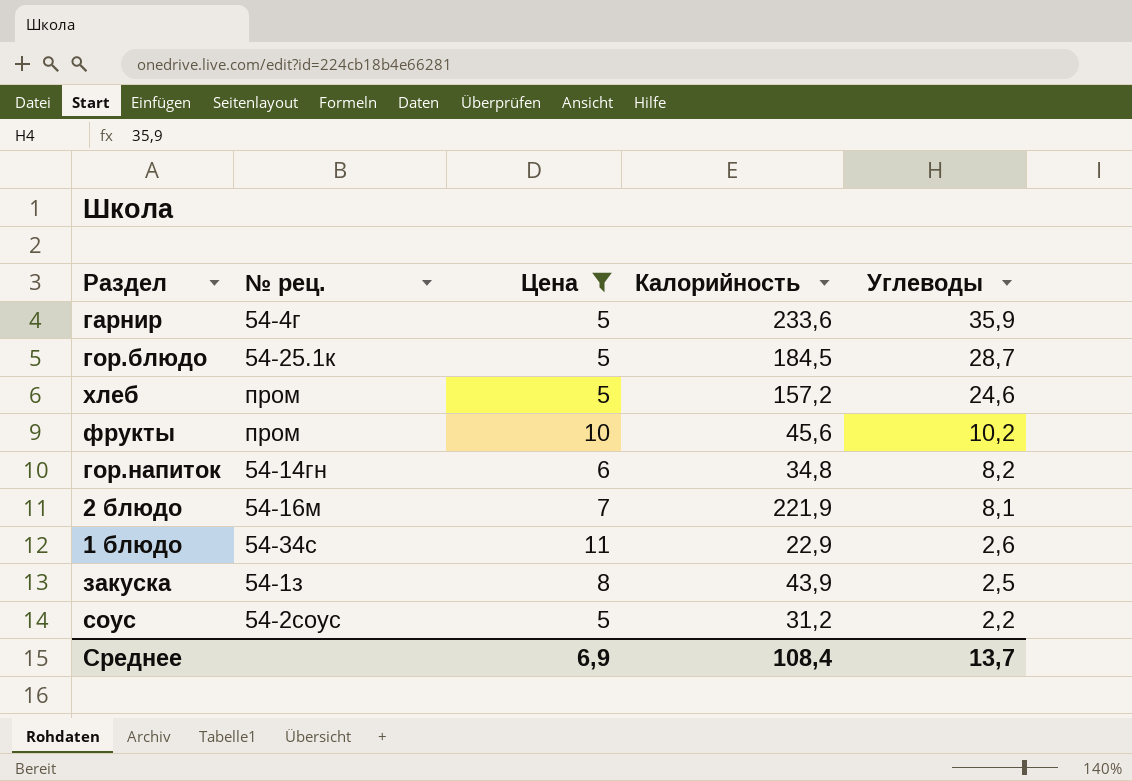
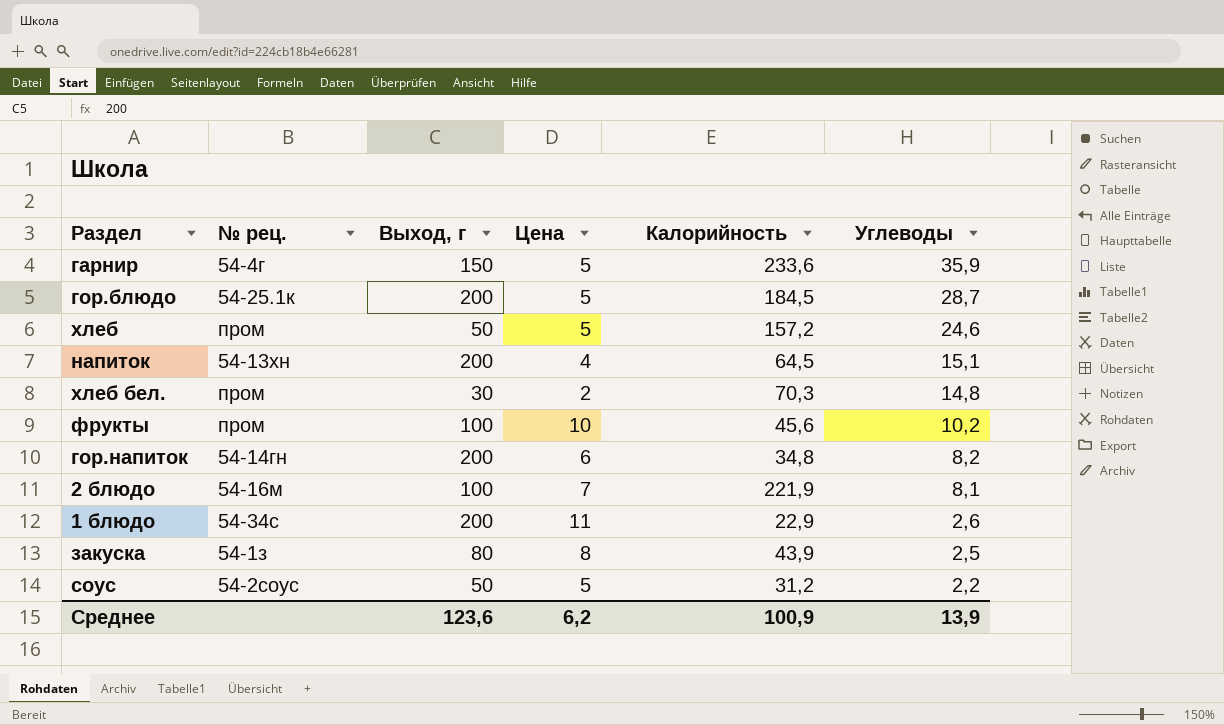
filter: Цена >= 5 -> none
column Выход, г | position: none -> 3
Среднее | Цена: 6,9 -> 6,2
Среднее | Калорийность: 108,4 -> 100,9
Среднее | Углеводы: 13,7 -> 13,9

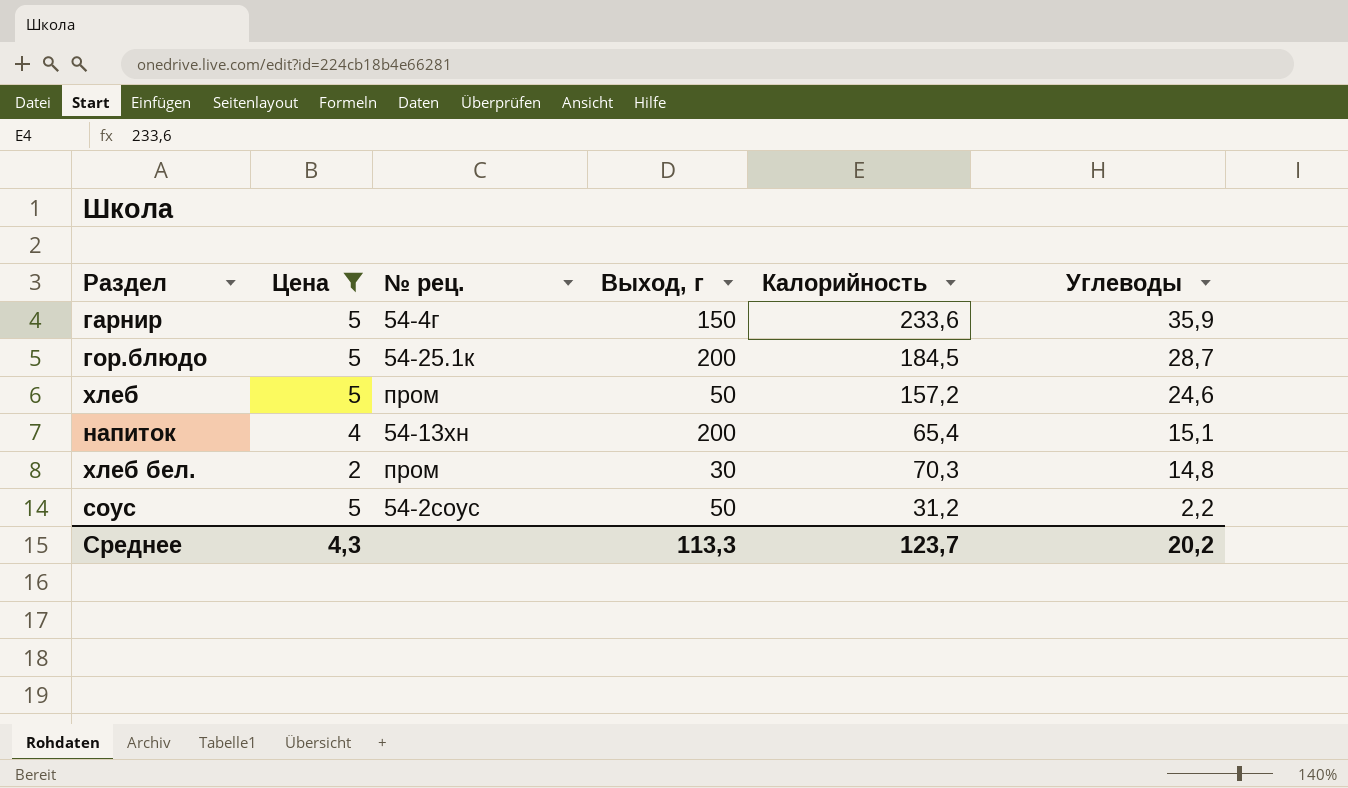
filter: none -> Цена <= 5
column Цена | position: 4 -> 2
напиток | Калорийность: 64,5 -> 65,4
Среднее | Цена: 6,2 -> 4,3
Среднее | Выход, г: 123,6 -> 113,3
Среднее | Калорийность: 100,9 -> 123,7
Среднее | Углеводы: 13,9 -> 20,2

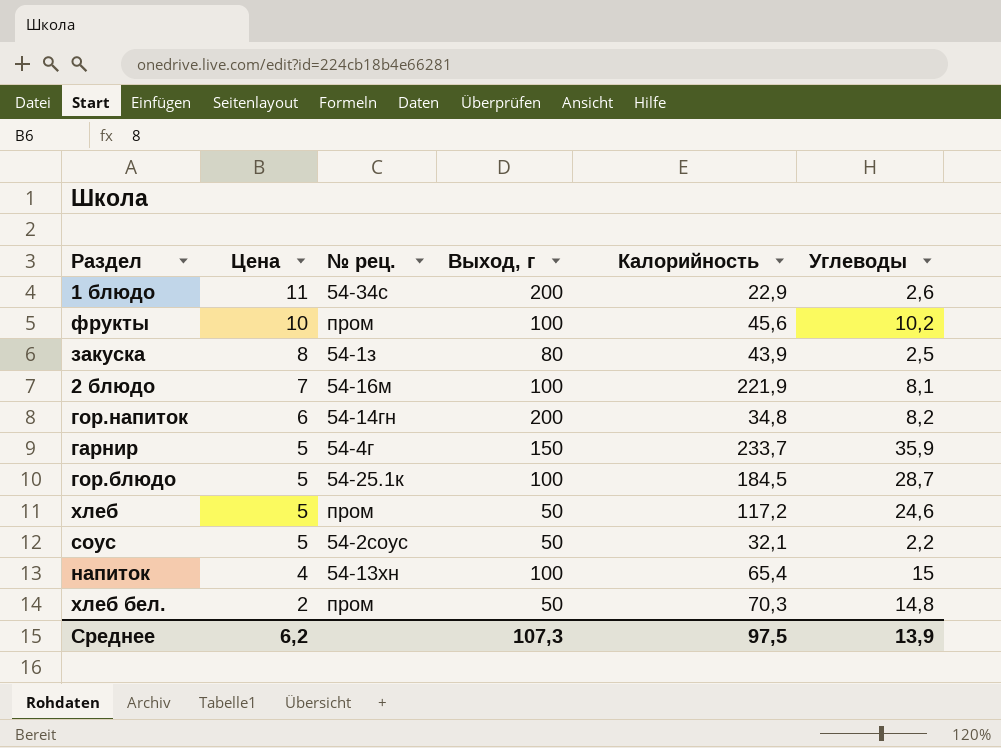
filter: Цена <= 5 -> none
row order: Углеводы descending -> Цена descending
гарнир | Калорийность: 233,6 -> 233,7
гор.блюдо | Выход, г: 200 -> 100
хлеб | Калорийность: 157,2 -> 117,2
соус | Калорийность: 31,2 -> 32,1
напиток | Выход, г: 200 -> 100
напиток | Углеводы: 15,1 -> 15
хлеб бел. | Выход, г: 30 -> 50
Среднее | Цена: 4,3 -> 6,2
Среднее | Выход, г: 113,3 -> 107,3
Среднее | Калорийность: 123,7 -> 97,5
Среднее | Углеводы: 20,2 -> 13,9

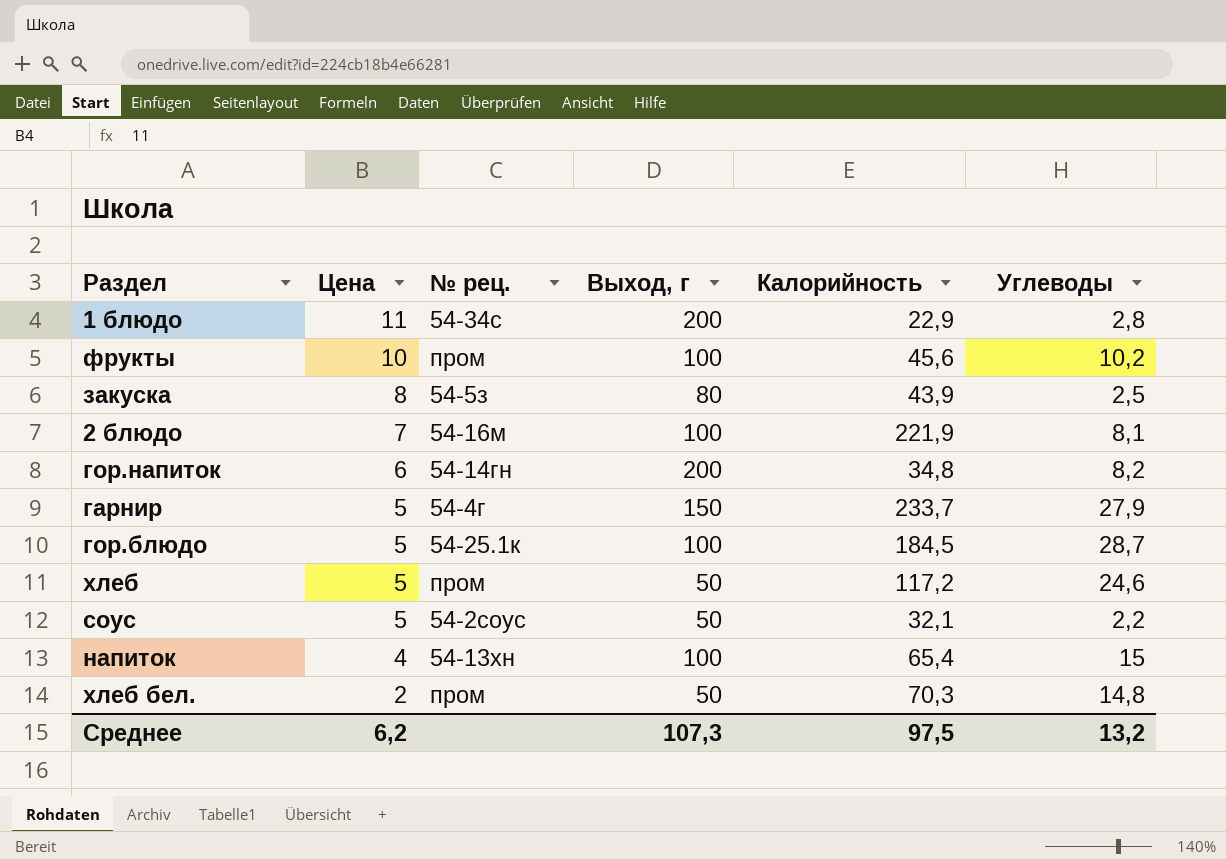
1 блюдо | Углеводы: 2,6 -> 2,8
закуска | № рец.: 54-1з -> 54-5з
гарнир | Углеводы: 35,9 -> 27,9
Среднее | Углеводы: 13,9 -> 13,2

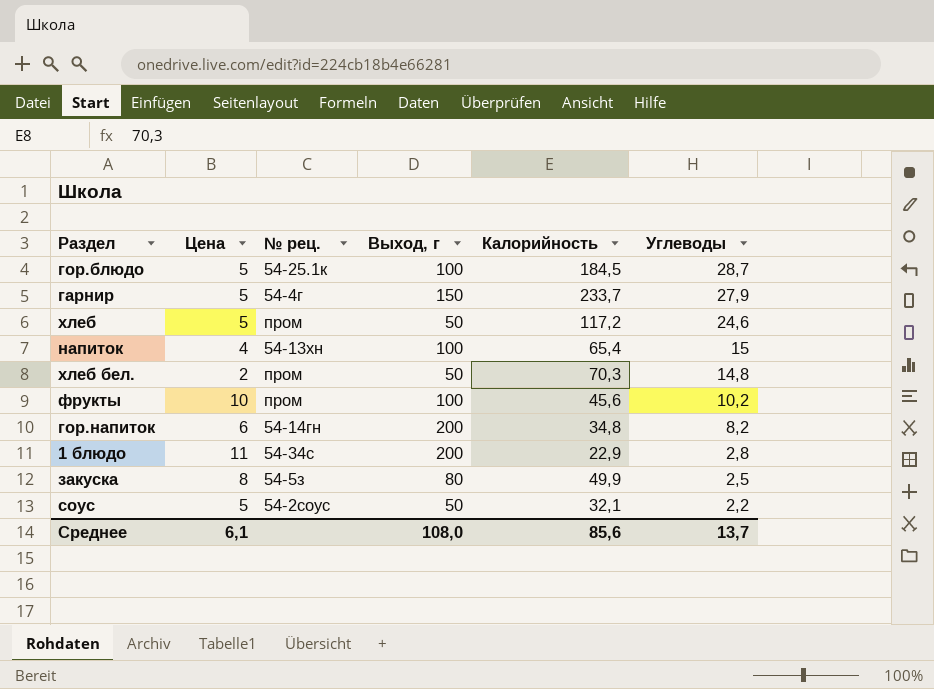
row order: Цена descending -> Углеводы descending
row 2 блюдо: 7 | 54-16м | 100 | 221,9 | 8,1 -> none
закуска | Калорийность: 43,9 -> 49,9
Среднее | Цена: 6,2 -> 6,1
Среднее | Выход, г: 107,3 -> 108,0
Среднее | Калорийность: 97,5 -> 85,6
Среднее | Углеводы: 13,2 -> 13,7

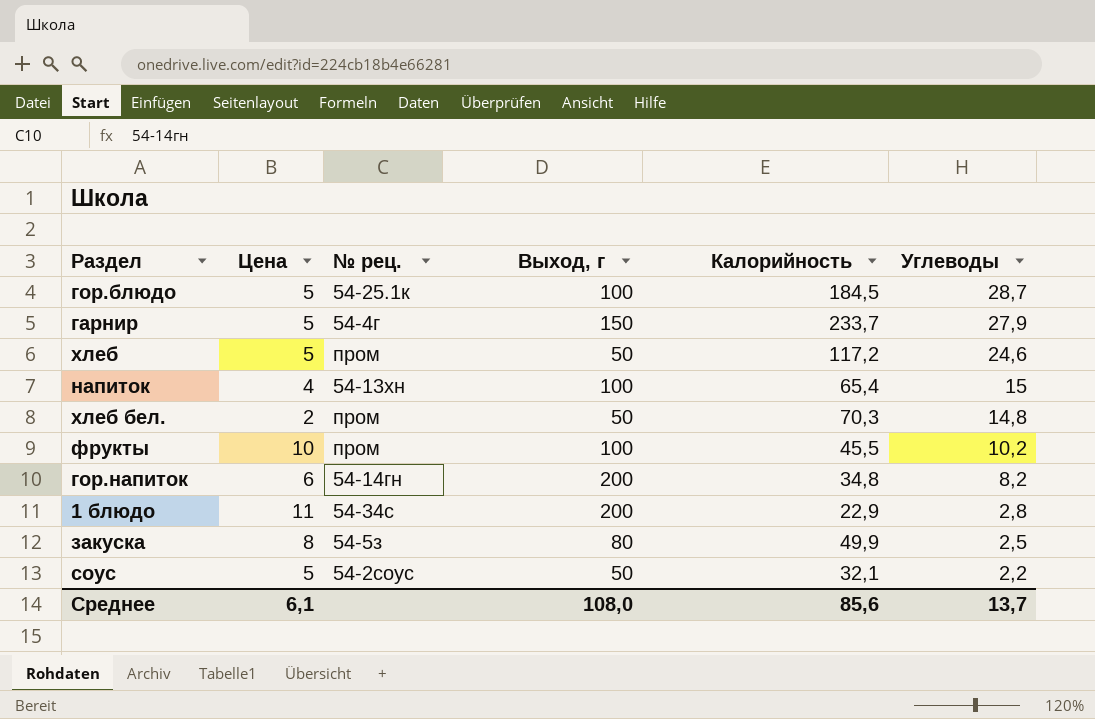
фрукты | Калорийность: 45,6 -> 45,5

